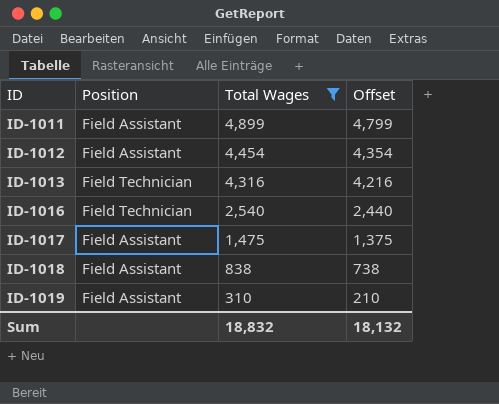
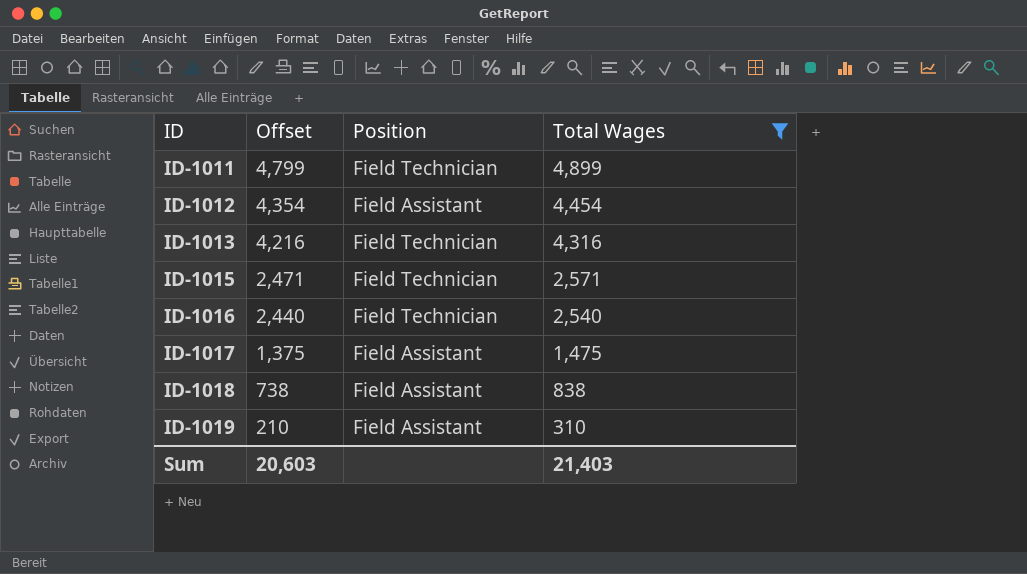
column Offset | position: 4 -> 2
ID-1011 | Position: Field Assistant -> Field Technician
row ID-1015: none -> 2,471 | Field Technician | 2,571
Sum | Offset: 18,132 -> 20,603
Sum | Total Wages: 18,832 -> 21,403

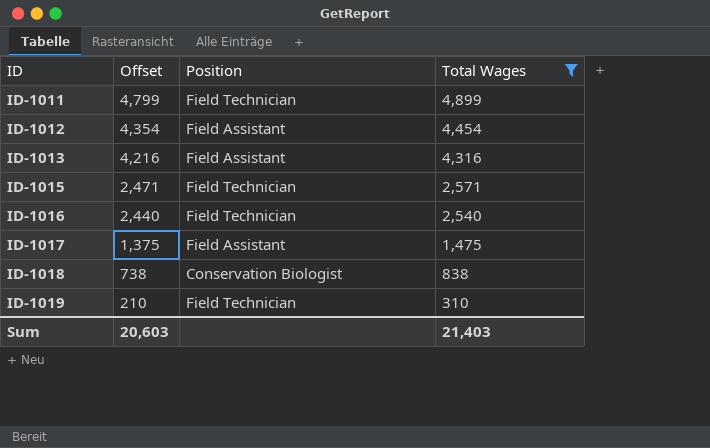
ID-1013 | Position: Field Technician -> Field Assistant
ID-1018 | Position: Field Assistant -> Conservation Biologist
ID-1019 | Position: Field Assistant -> Field Technician

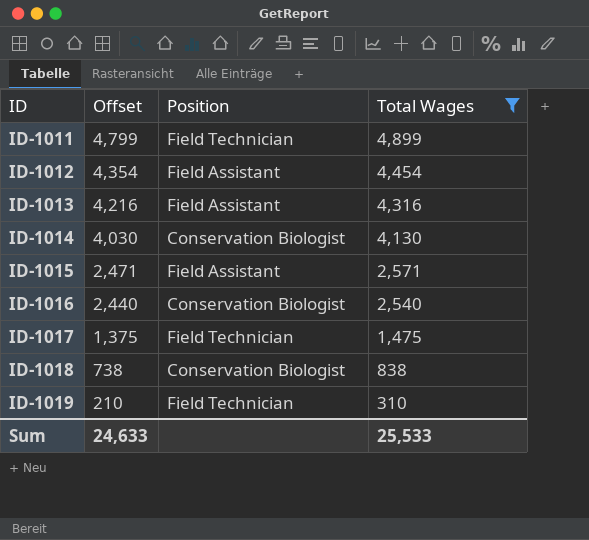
row ID-1014: none -> 4,030 | Conservation Biologist | 4,130
ID-1015 | Position: Field Technician -> Field Assistant
ID-1016 | Position: Field Technician -> Conservation Biologist
ID-1017 | Position: Field Assistant -> Field Technician
Sum | Offset: 20,603 -> 24,633
Sum | Total Wages: 21,403 -> 25,533

